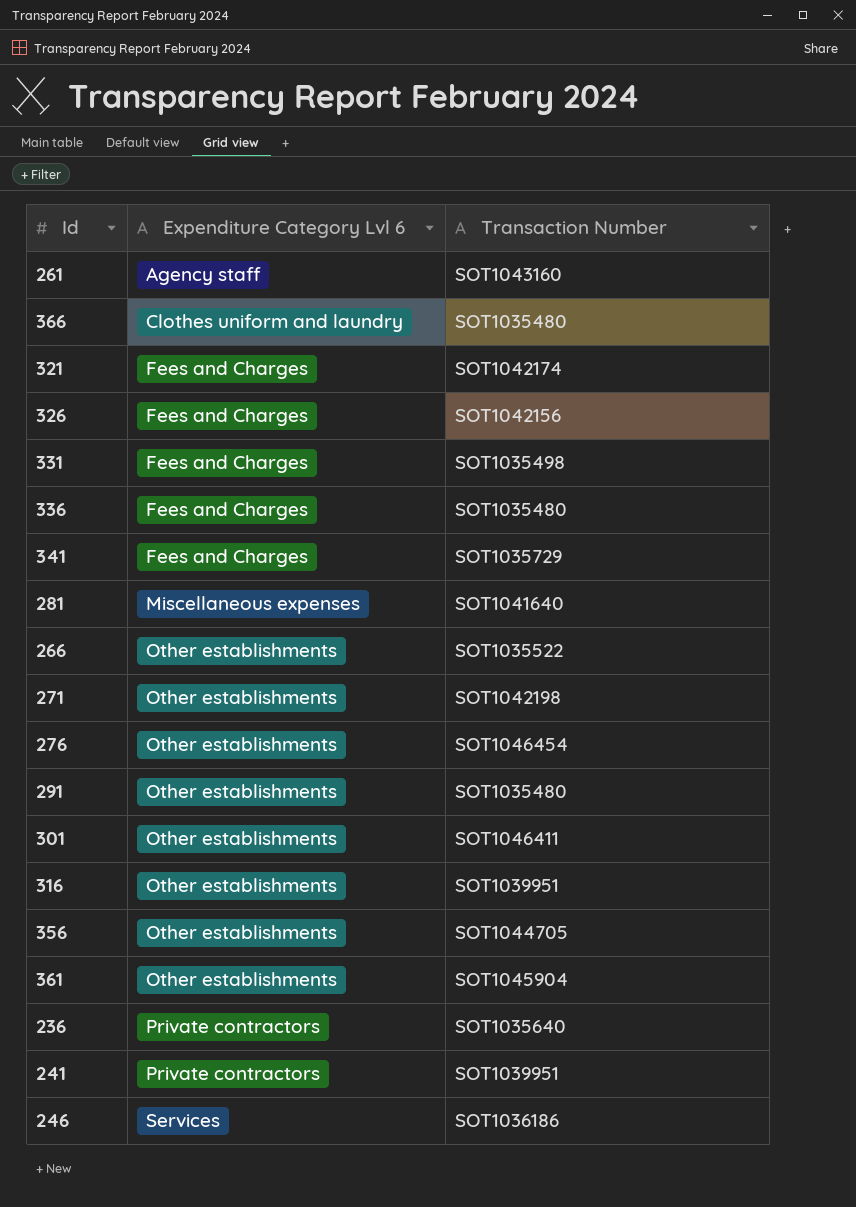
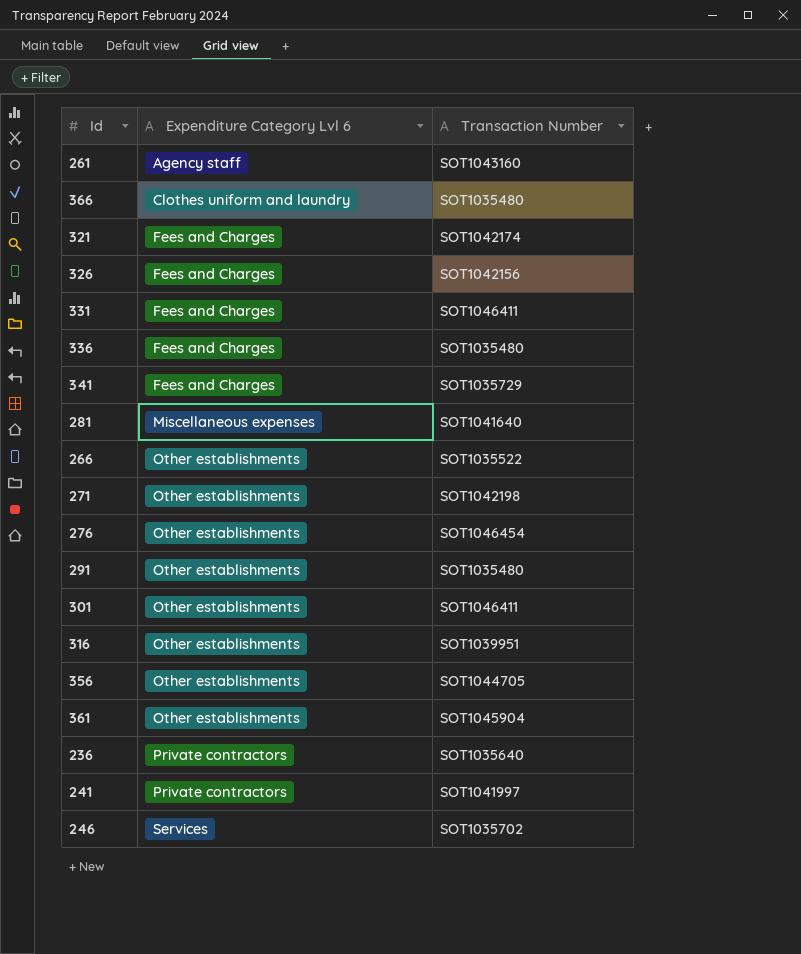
331 | Transaction Number: SOT1035498 -> SOT1046411
241 | Transaction Number: SOT1039951 -> SOT1041997
246 | Transaction Number: SOT1036186 -> SOT1035702

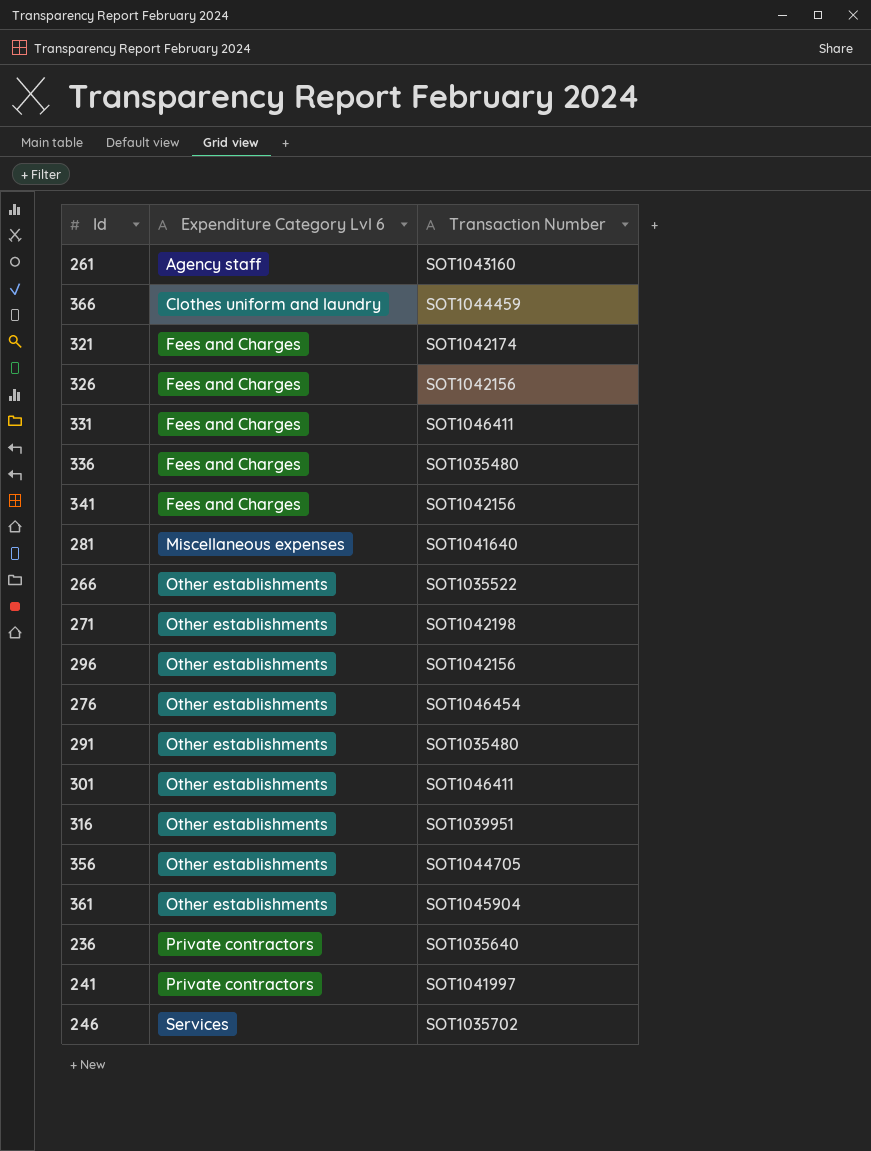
366 | Transaction Number: SOT1035480 -> SOT1044459
341 | Transaction Number: SOT1035729 -> SOT1042156
row 296: none -> Other establishments | SOT1042156

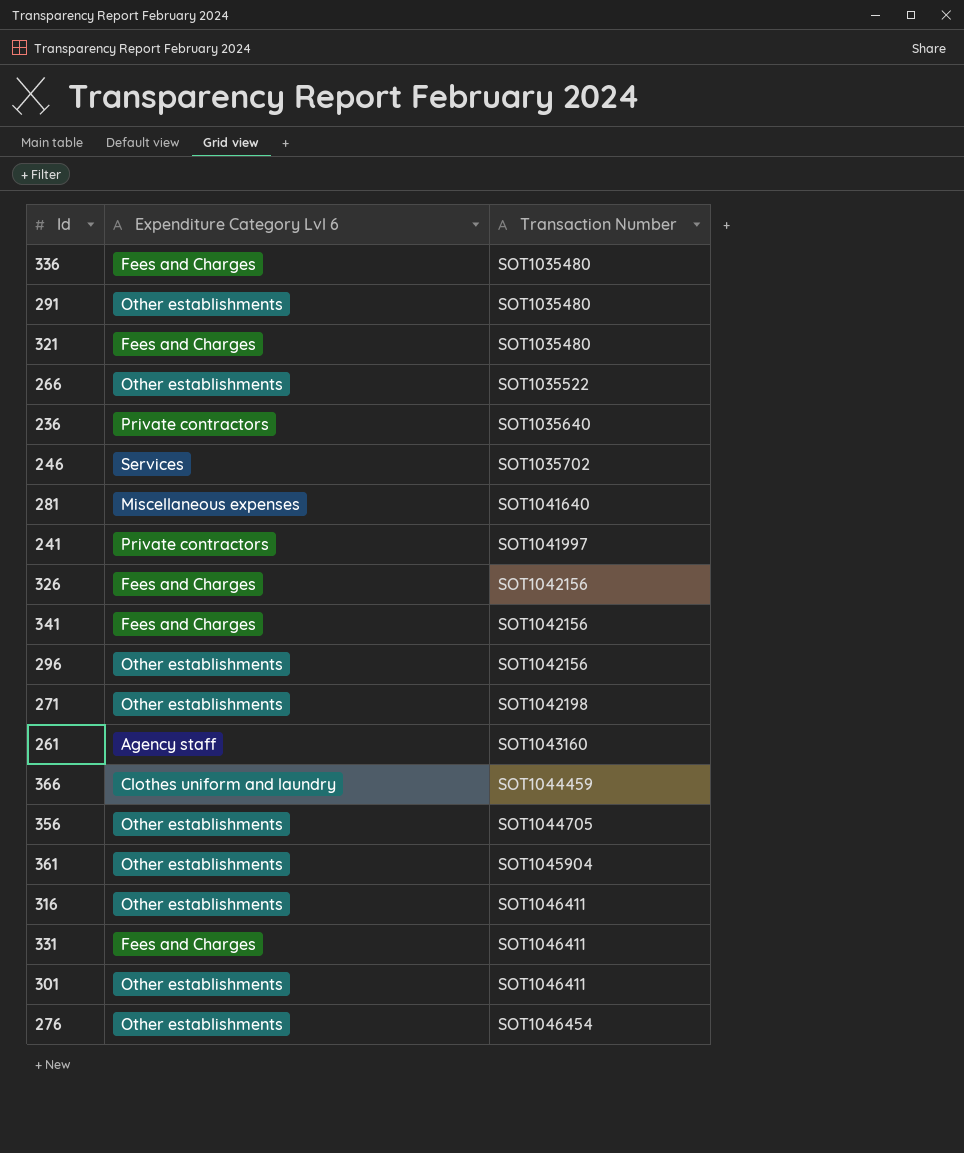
row order: Expenditure Category Lvl 6 ascending -> Transaction Number ascending
321 | Transaction Number: SOT1042174 -> SOT1035480
316 | Transaction Number: SOT1039951 -> SOT1046411

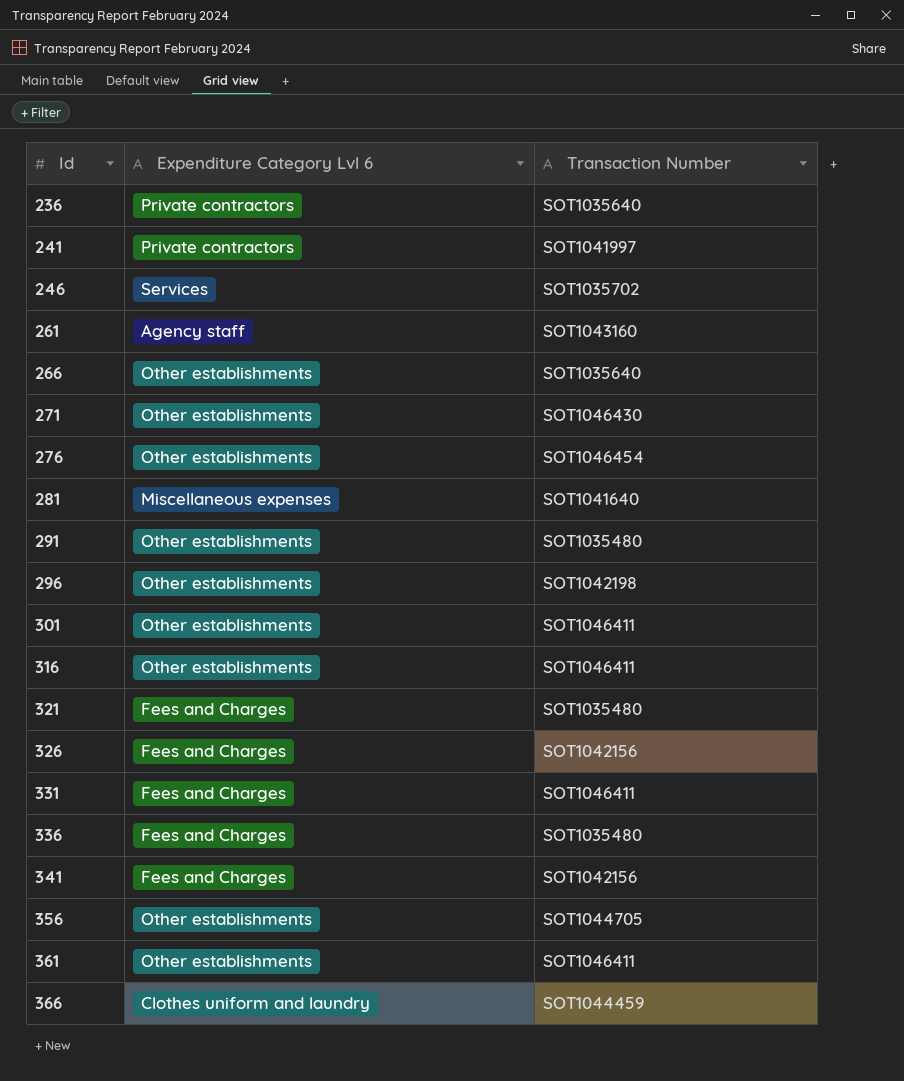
row order: Transaction Number ascending -> Id ascending
266 | Transaction Number: SOT1035522 -> SOT1035640
271 | Transaction Number: SOT1042198 -> SOT1046430
296 | Transaction Number: SOT1042156 -> SOT1042198
361 | Transaction Number: SOT1045904 -> SOT1046411

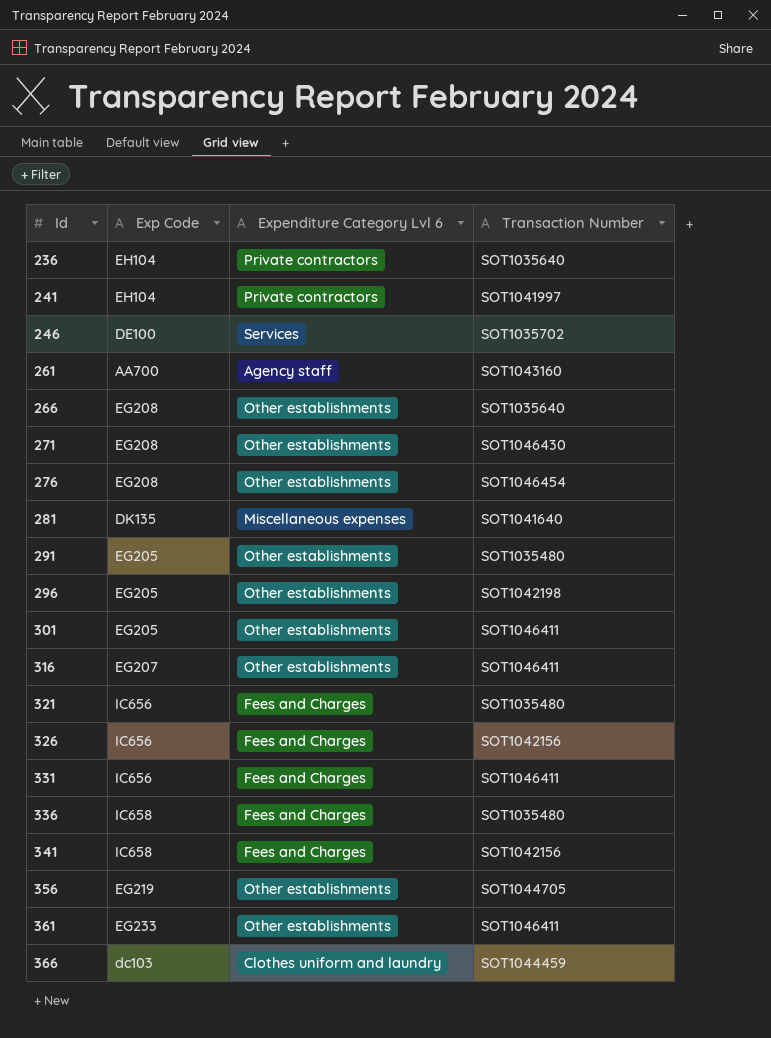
column Exp Code | position: none -> 2

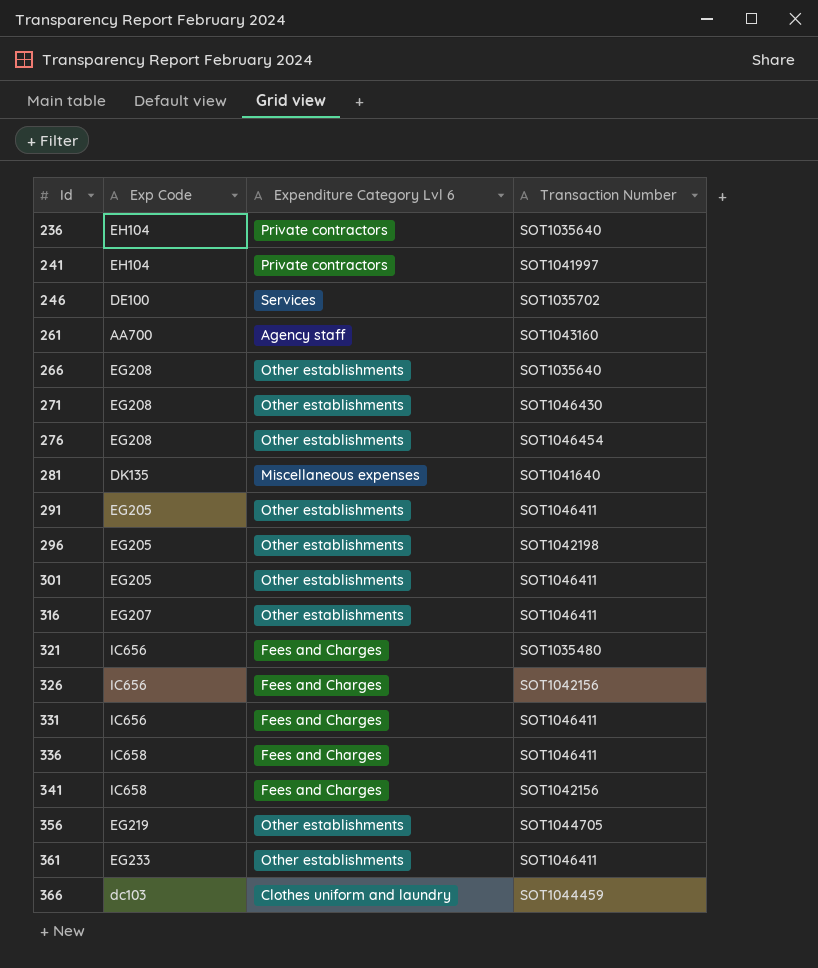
291 | Transaction Number: SOT1035480 -> SOT1046411
336 | Transaction Number: SOT1035480 -> SOT1046411

